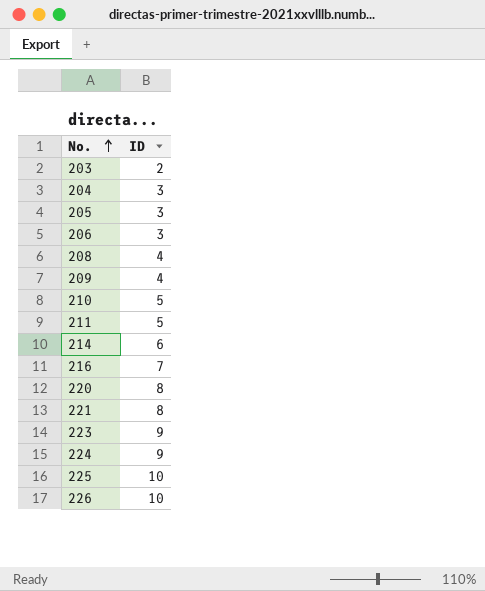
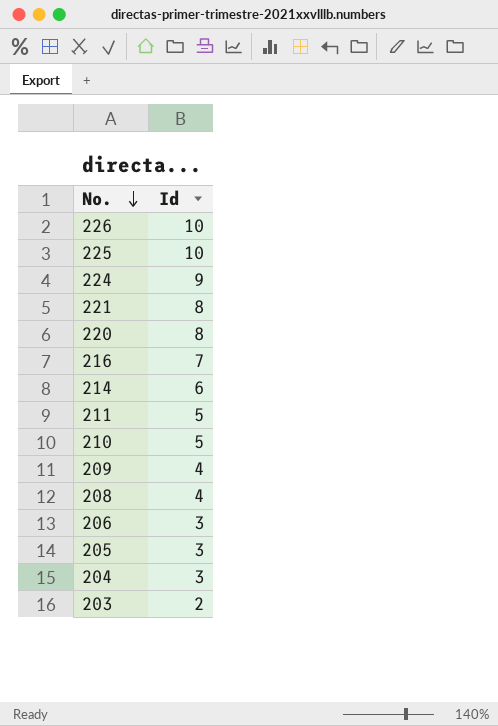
row order: No. ascending -> No. descending
column name: ID -> Id
row 223: 9 -> none

